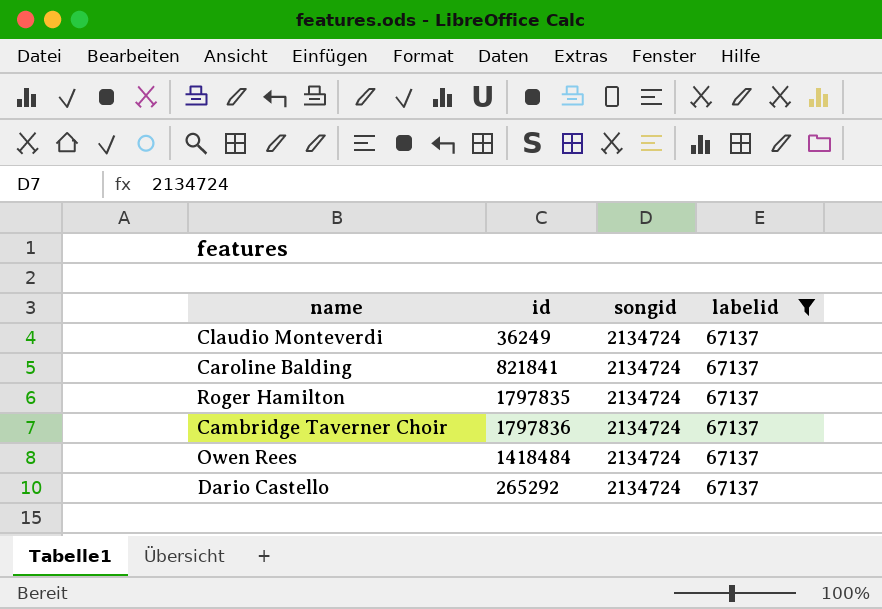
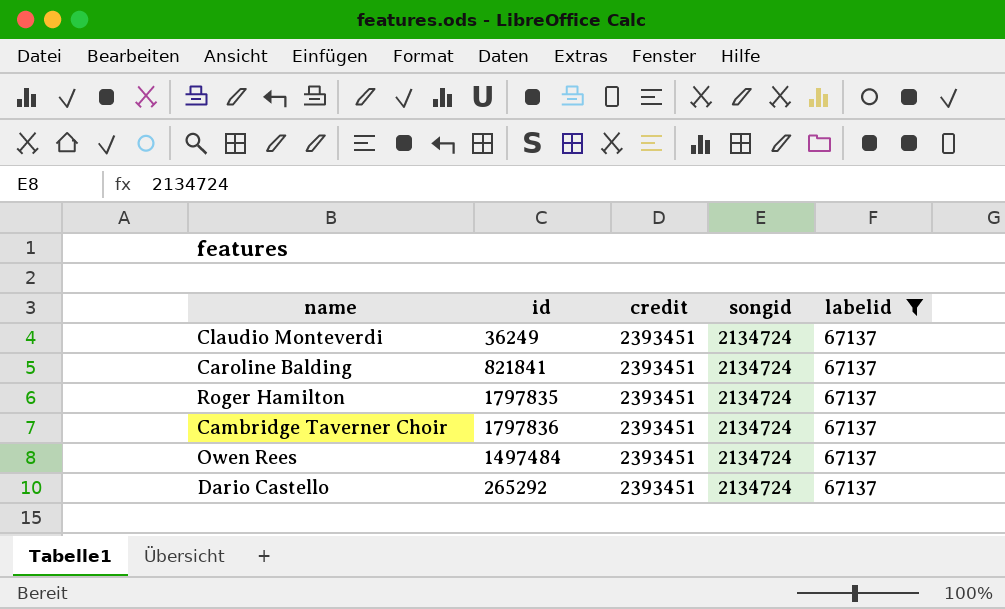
column credit | position: none -> 3
Owen Rees | id: 1418484 -> 1497484

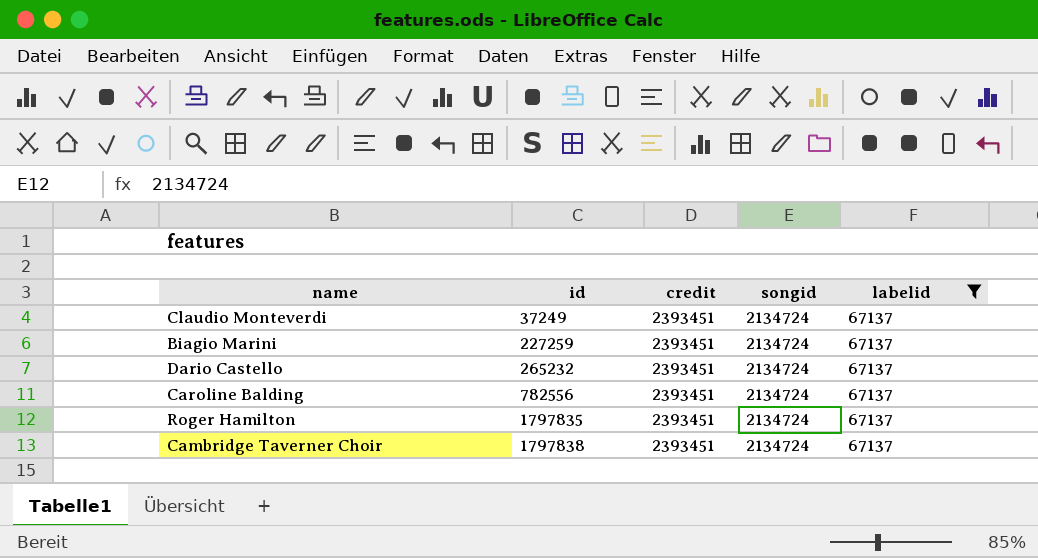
row order: none -> id ascending
row Owen Rees: 1497484 | 2393451 | 2134724 | 67137 -> none
Claudio Monteverdi | id: 36249 -> 37249
row Biagio Marini: none -> 227259 | 2393451 | 2134724 | 67137
Dario Castello | id: 265292 -> 265232
Caroline Balding | id: 821841 -> 782556
Cambridge Taverner Choir | id: 1797836 -> 1797838

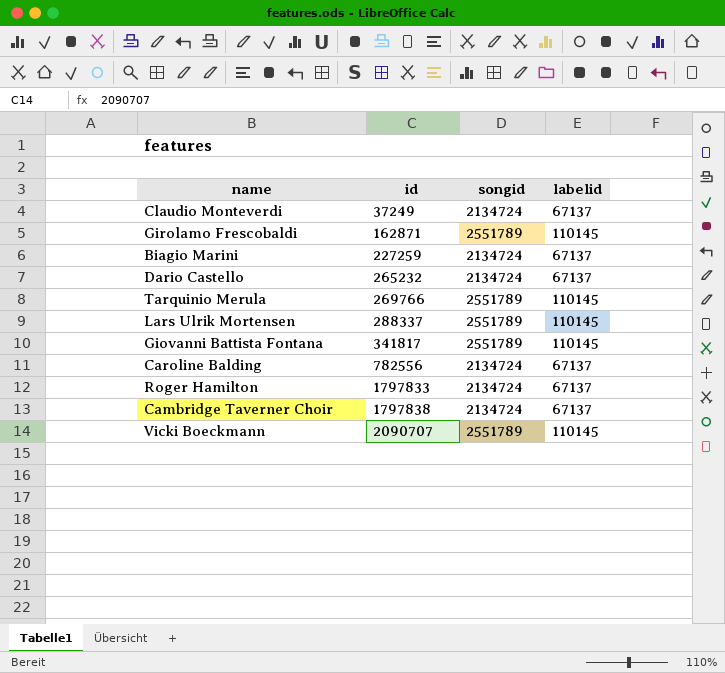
filter: labelid = 67137 -> none
column credit | position: 3 -> none
Roger Hamilton | id: 1797835 -> 1797833

